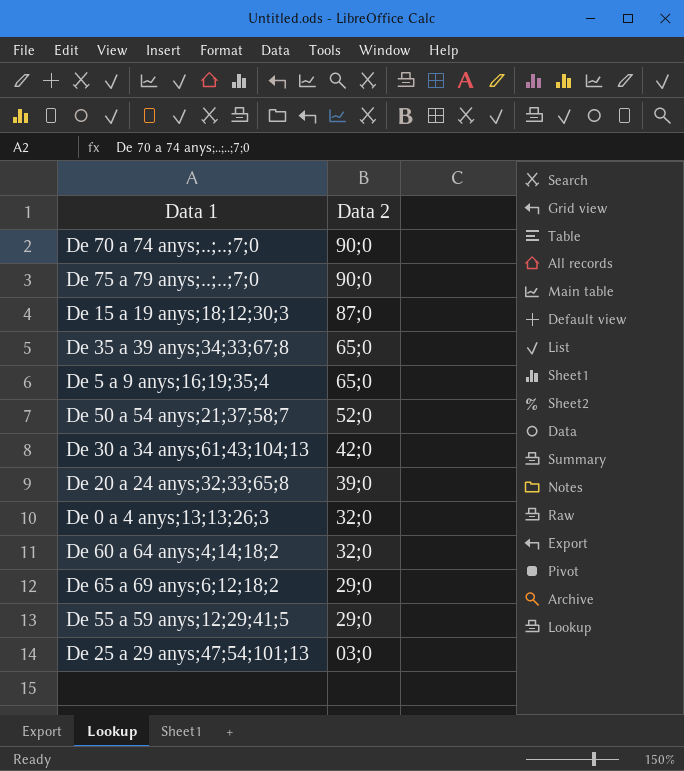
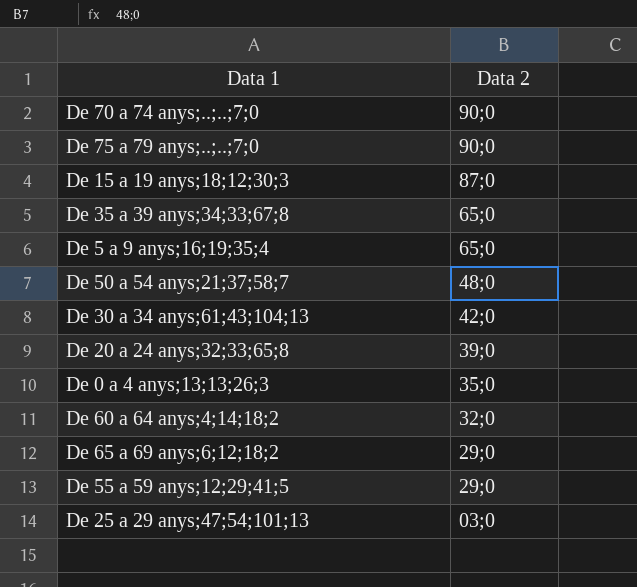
De 50 a 54 anys;21;37;58;7 | Data 2: 52;0 -> 48;0
De 0 a 4 anys;13;13;26;3 | Data 2: 32;0 -> 35;0

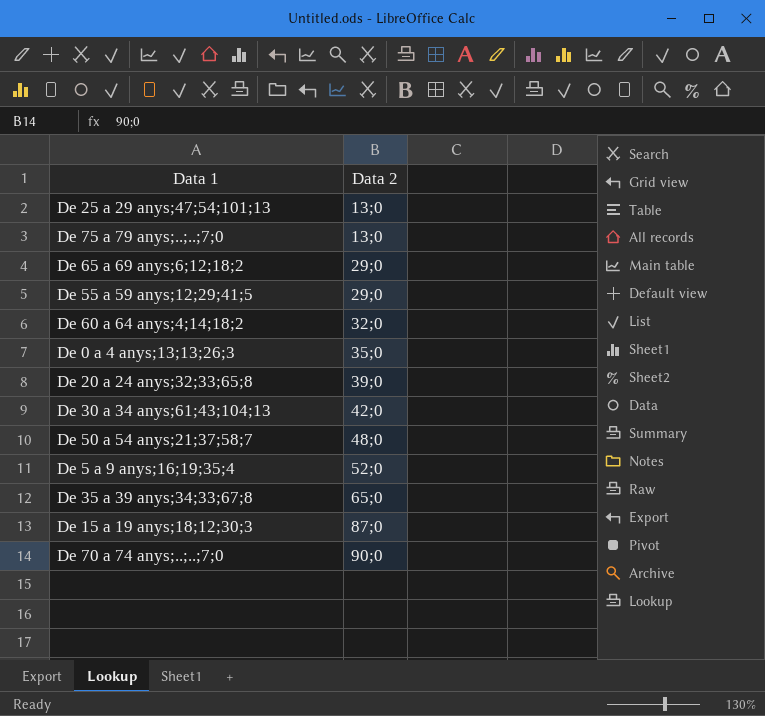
row order: Data 2 descending -> Data 2 ascending
De 25 a 29 anys;47;54;101;13 | Data 2: 03;0 -> 13;0
De 75 a 79 anys;..;..;7;0 | Data 2: 90;0 -> 13;0
De 5 a 9 anys;16;19;35;4 | Data 2: 65;0 -> 52;0

